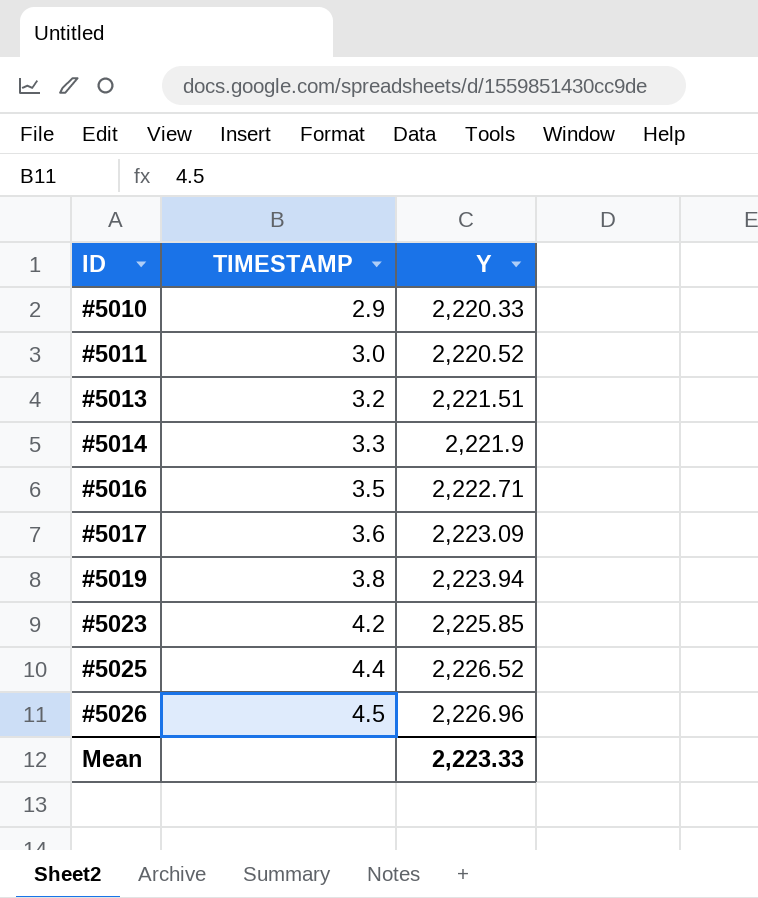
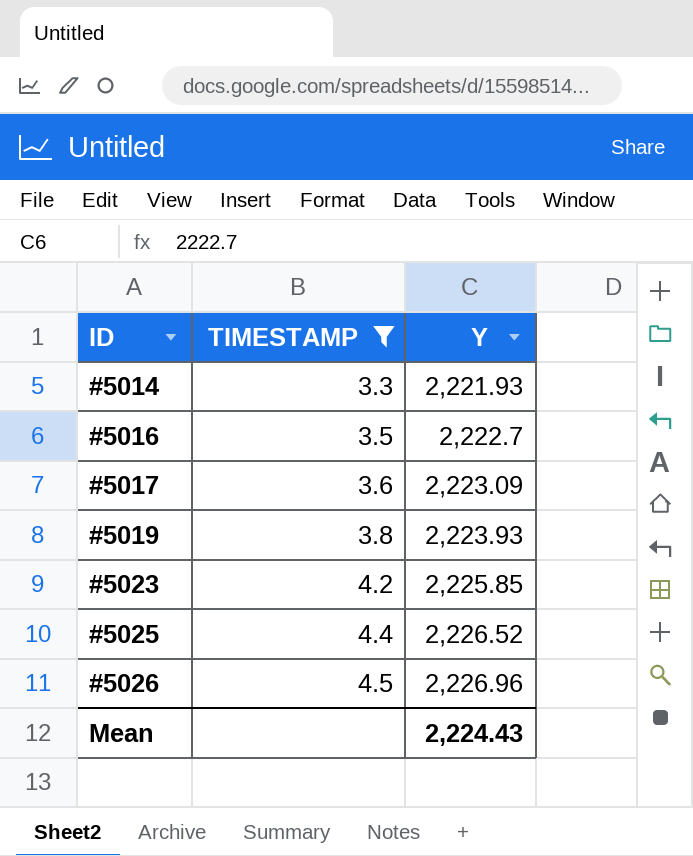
filter: none -> TIMESTAMP >= 3.3
#5014 | Y: 2,221.9 -> 2,221.93
#5016 | Y: 2,222.71 -> 2,222.7
#5019 | Y: 2,223.94 -> 2,223.93
Mean | Y: 2,223.33 -> 2,224.43

